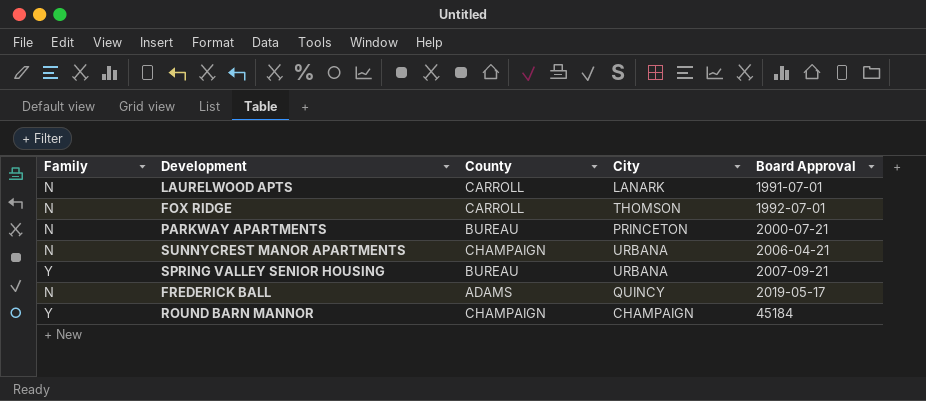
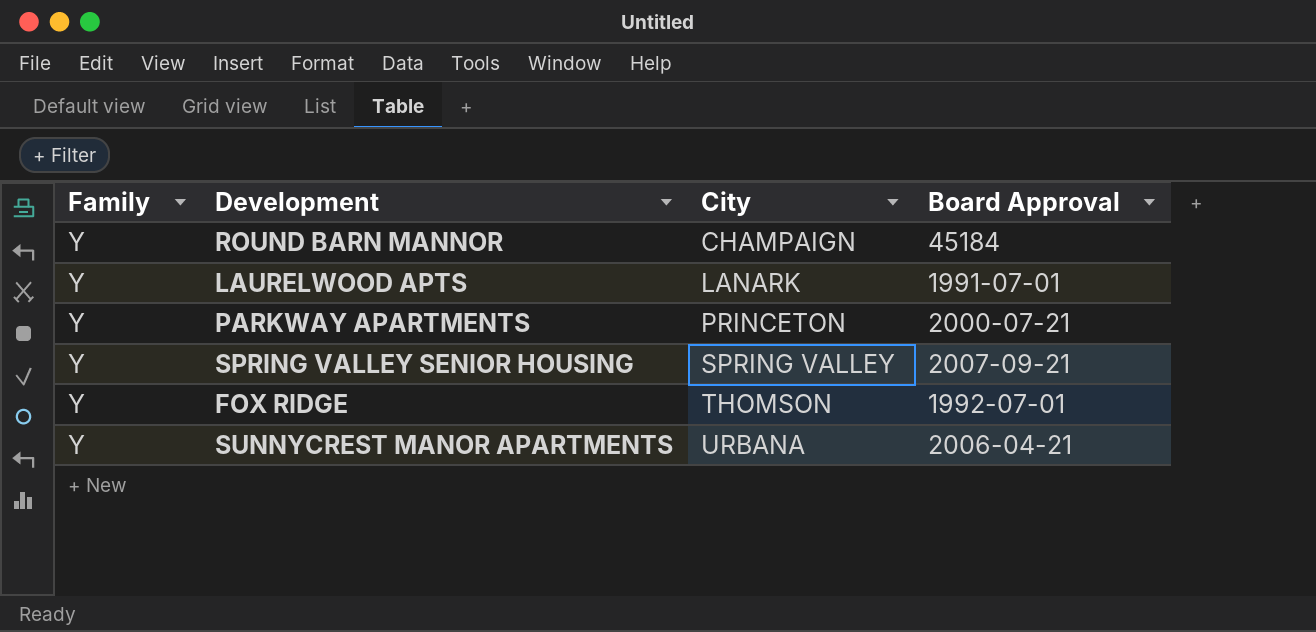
row order: Board Approval ascending -> City ascending
column County | position: 3 -> none
row FREDERICK BALL: N | ADAMS | QUINCY | 2019-05-17 -> none
LAURELWOOD APTS | Family: N -> Y
PARKWAY APARTMENTS | Family: N -> Y
SPRING VALLEY SENIOR HOUSING | City: URBANA -> SPRING VALLEY
FOX RIDGE | Family: N -> Y
SUNNYCREST MANOR APARTMENTS | Family: N -> Y

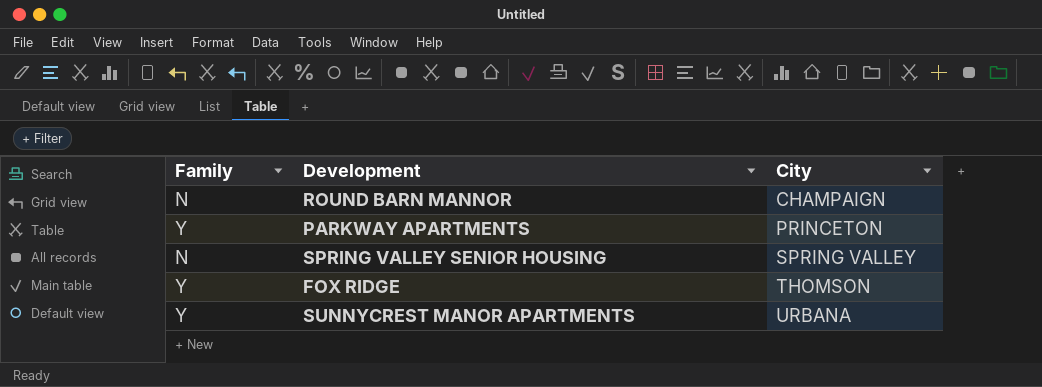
column Board Approval | position: 4 -> none
row LAURELWOOD APTS: Y | LANARK | 1991-07-01 -> none
ROUND BARN MANNOR | Family: Y -> N
SPRING VALLEY SENIOR HOUSING | Family: Y -> N

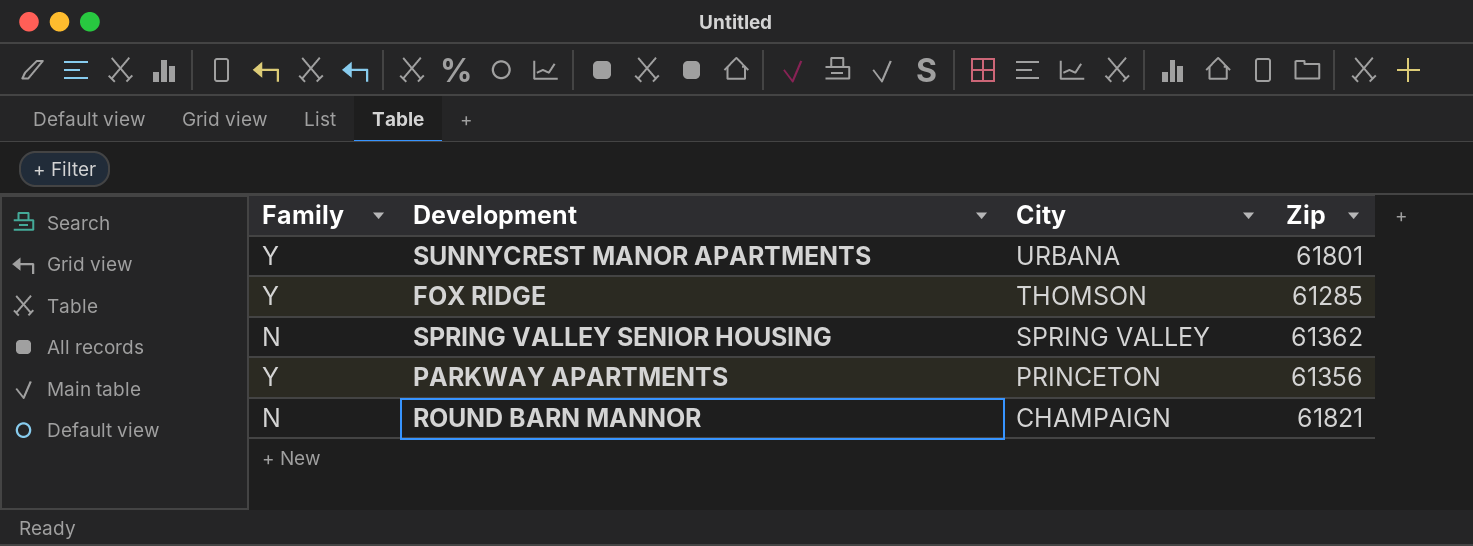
row order: City ascending -> City descending
column Zip | position: none -> 4

